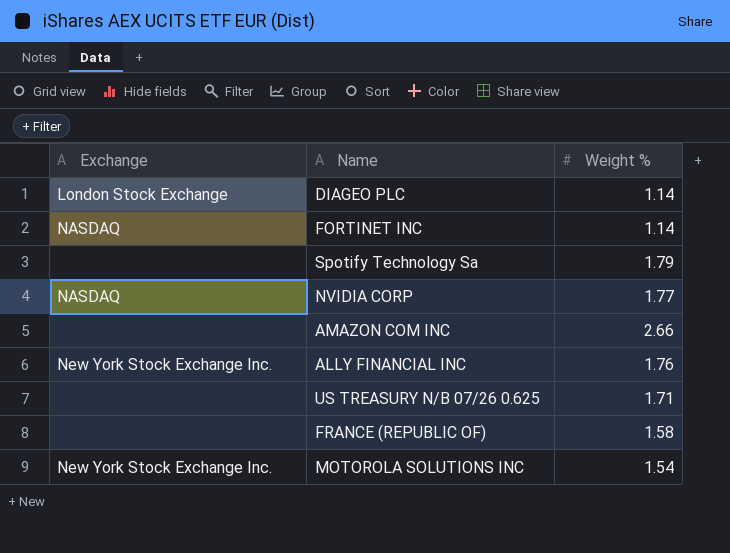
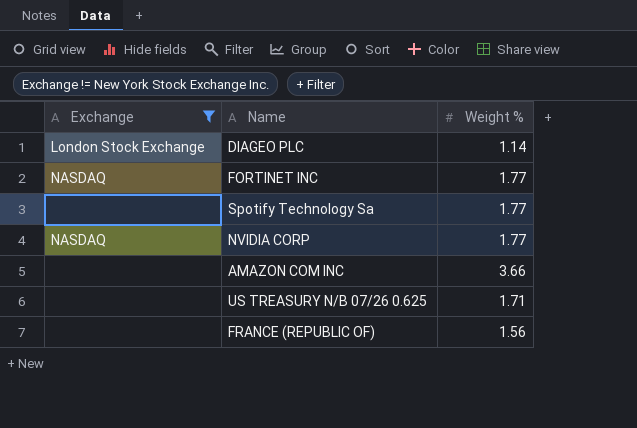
filter: none -> Exchange != New York Stock Exchange Inc.
FORTINET INC | Weight %: 1.14 -> 1.77
Spotify Technology Sa | Weight %: 1.79 -> 1.77
AMAZON COM INC | Weight %: 2.66 -> 3.66
FRANCE (REPUBLIC OF) | Weight %: 1.58 -> 1.56

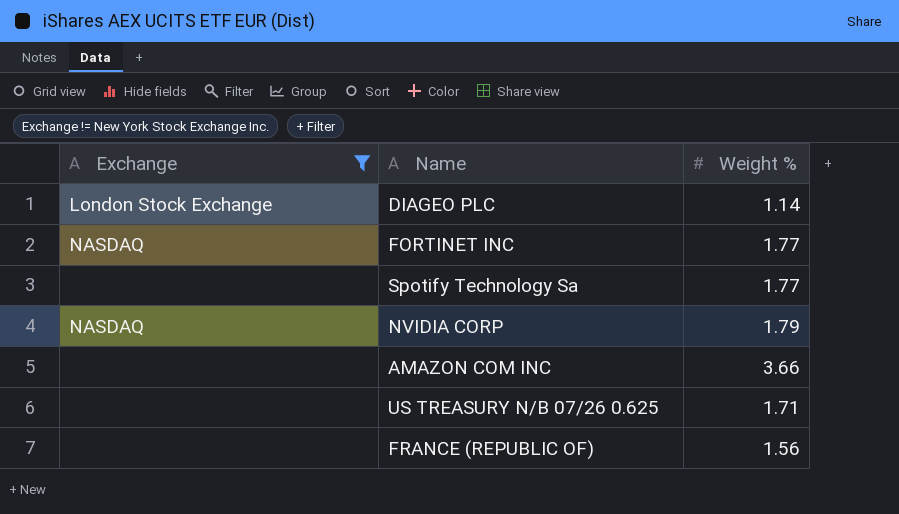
NVIDIA CORP | Weight %: 1.77 -> 1.79

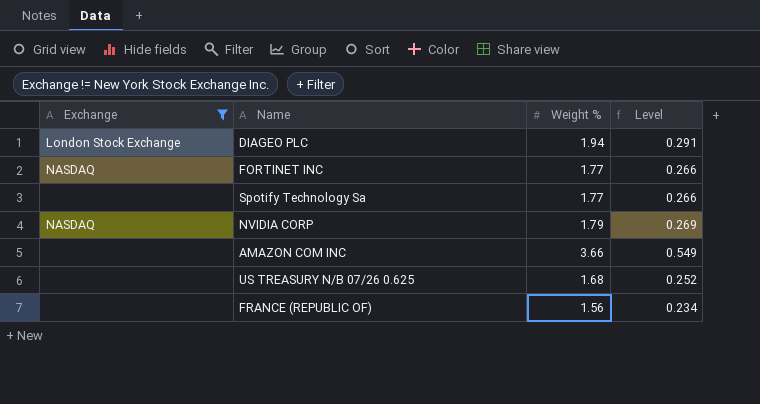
column Level | formula: none -> [Weight %] * 0.15
DIAGEO PLC | Weight %: 1.14 -> 1.94
US TREASURY N/B 07/26 0.625 | Weight %: 1.71 -> 1.68

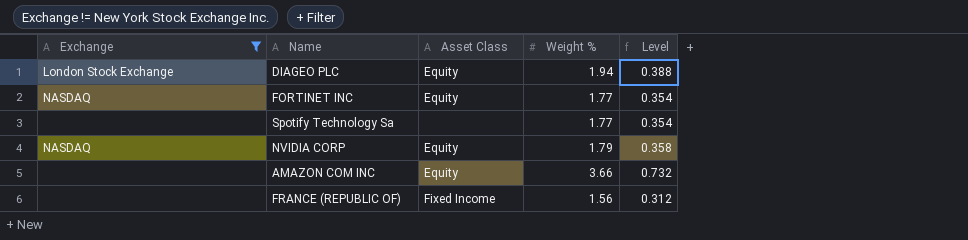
column Asset Class | position: none -> 3
column Level | formula: [Weight %] * 0.15 -> [Weight %] * 0.2
row US TREASURY N/B 07/26 0.625: none | 1.68 | 0.252 -> none

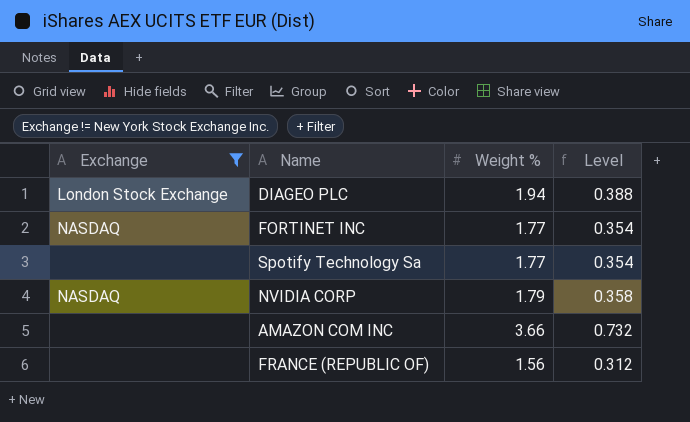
column Asset Class | position: 3 -> none

